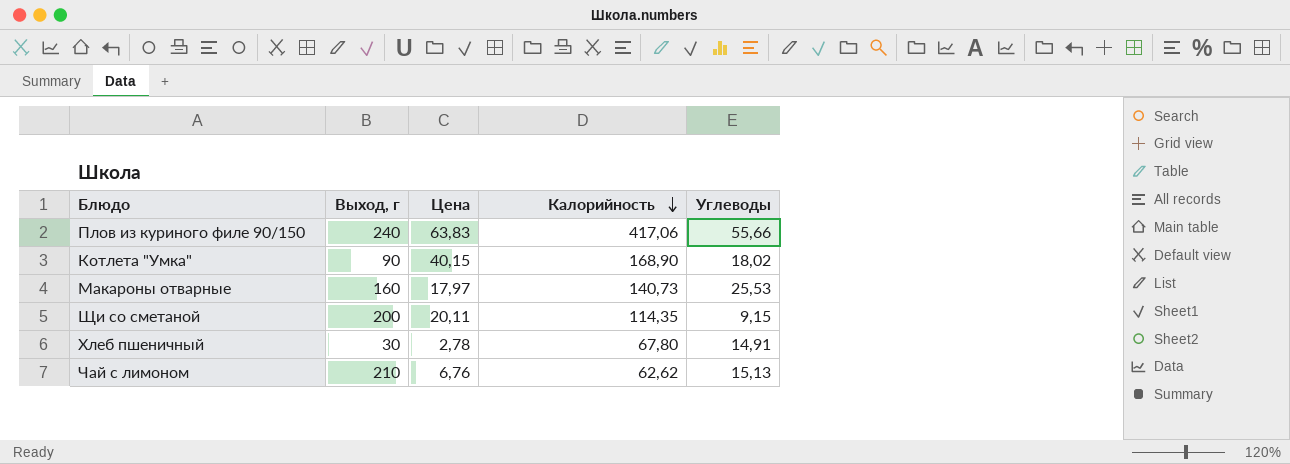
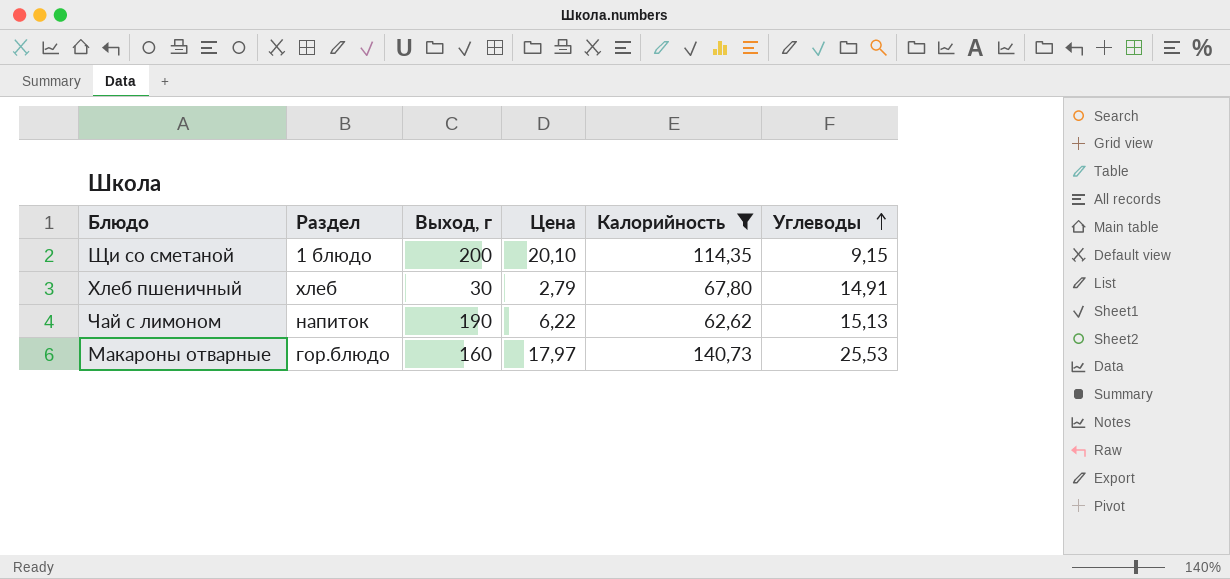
filter: none -> Калорийность <= 140,73
row order: Калорийность descending -> Углеводы ascending
column Раздел | position: none -> 2
Щи со сметаной | Цена: 20,11 -> 20,10
Хлеб пшеничный | Цена: 2,78 -> 2,79
Чай с лимоном | Выход, г: 210 -> 190
Чай с лимоном | Цена: 6,76 -> 6,22

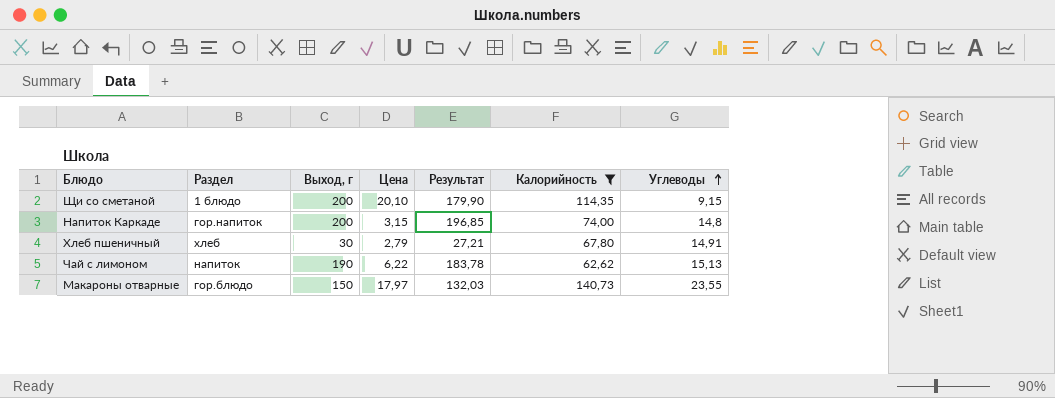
column Результат | formula: none -> [Выход, г] - [Цена]
row Напиток Каркаде: none -> гор.напиток | 200 | 3,15 | 196,85 | 74,00 | 14,8
Макароны отварные | Выход, г: 160 -> 150
Макароны отварные | Углеводы: 25,53 -> 23,55

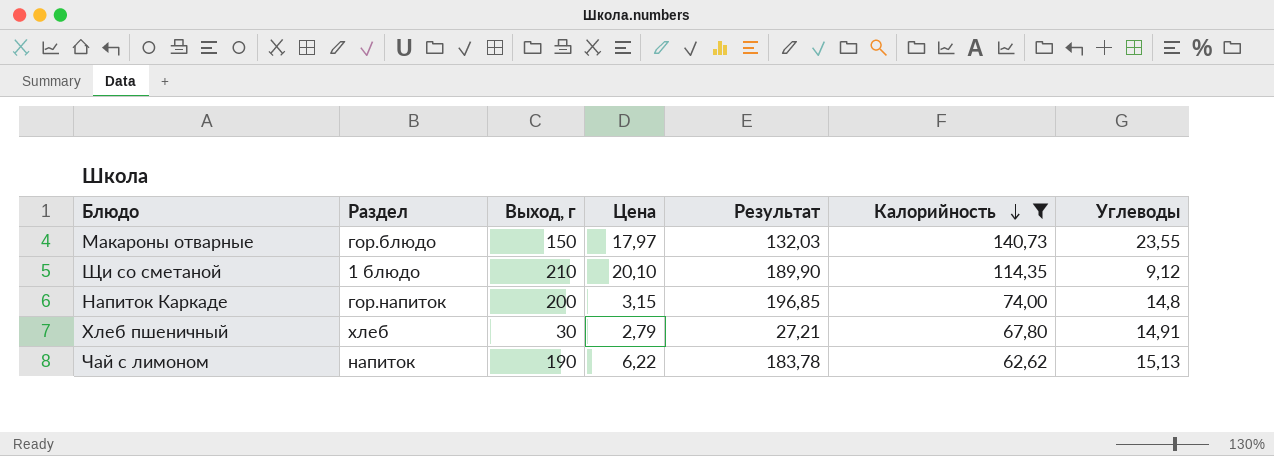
row order: Углеводы ascending -> Калорийность descending
Щи со сметаной | Выход, г: 200 -> 210
Щи со сметаной | Результат: 179,90 -> 189,90
Щи со сметаной | Углеводы: 9,15 -> 9,12

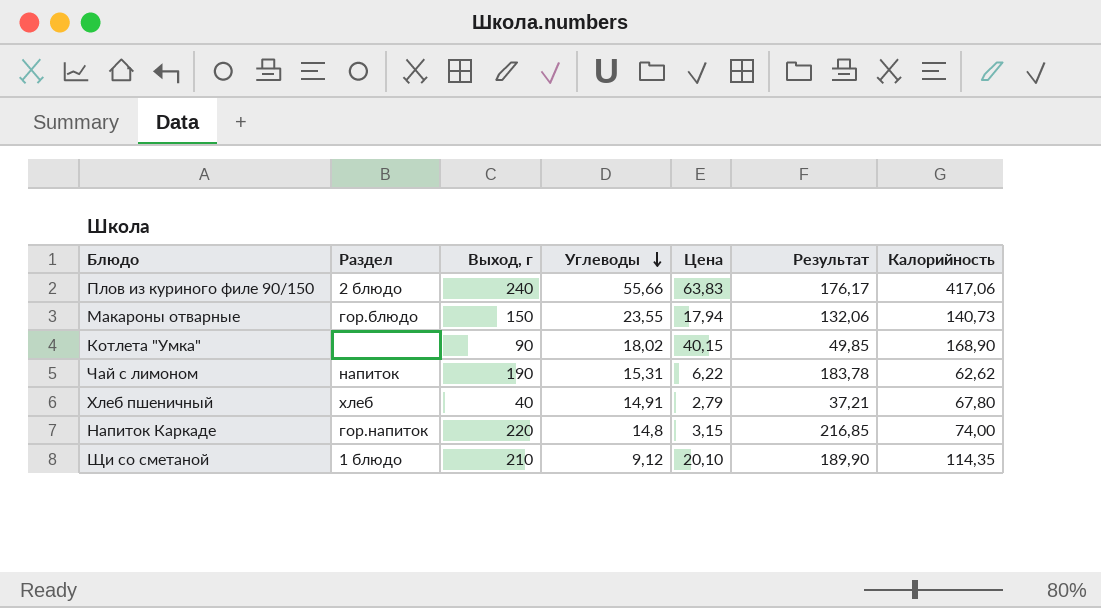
filter: Калорийность <= 140,73 -> none
row order: Калорийность descending -> Углеводы descending
column Углеводы | position: 7 -> 4
Макароны отварные | Цена: 17,97 -> 17,94
Макароны отварные | Результат: 132,03 -> 132,06
Чай с лимоном | Углеводы: 15,13 -> 15,31
Хлеб пшеничный | Выход, г: 30 -> 40
Хлеб пшеничный | Результат: 27,21 -> 37,21
Напиток Каркаде | Выход, г: 200 -> 220
Напиток Каркаде | Результат: 196,85 -> 216,85

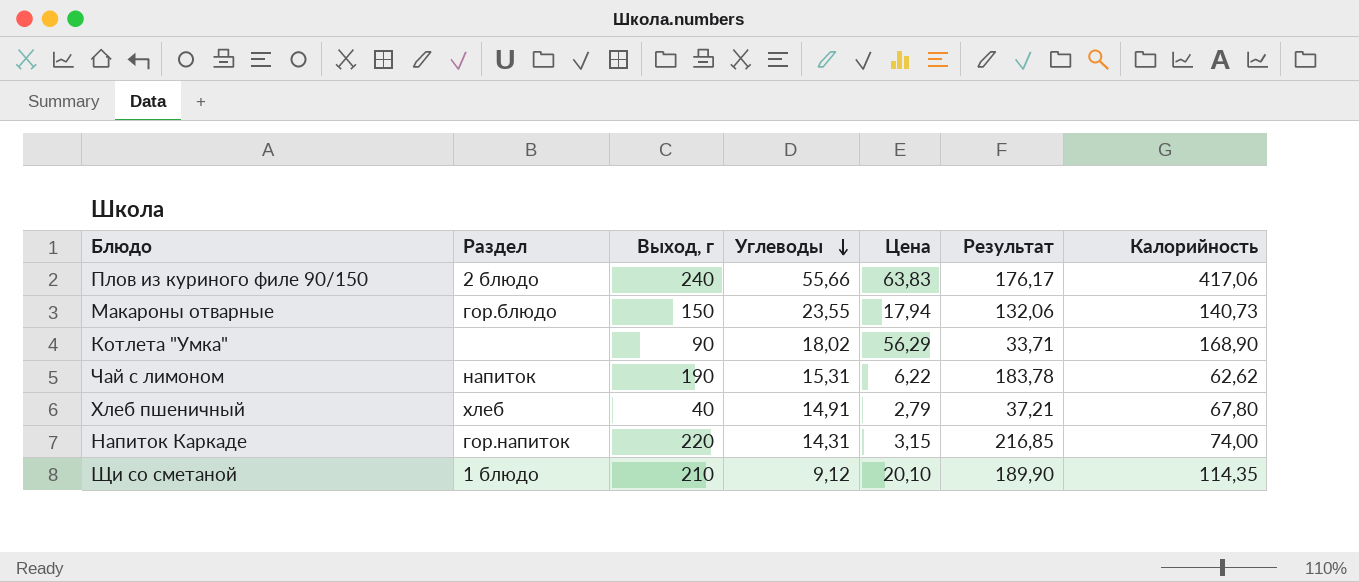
Котлета "Умка" | Цена: 40,15 -> 56,29
Котлета "Умка" | Результат: 49,85 -> 33,71
Напиток Каркаде | Углеводы: 14,8 -> 14,31

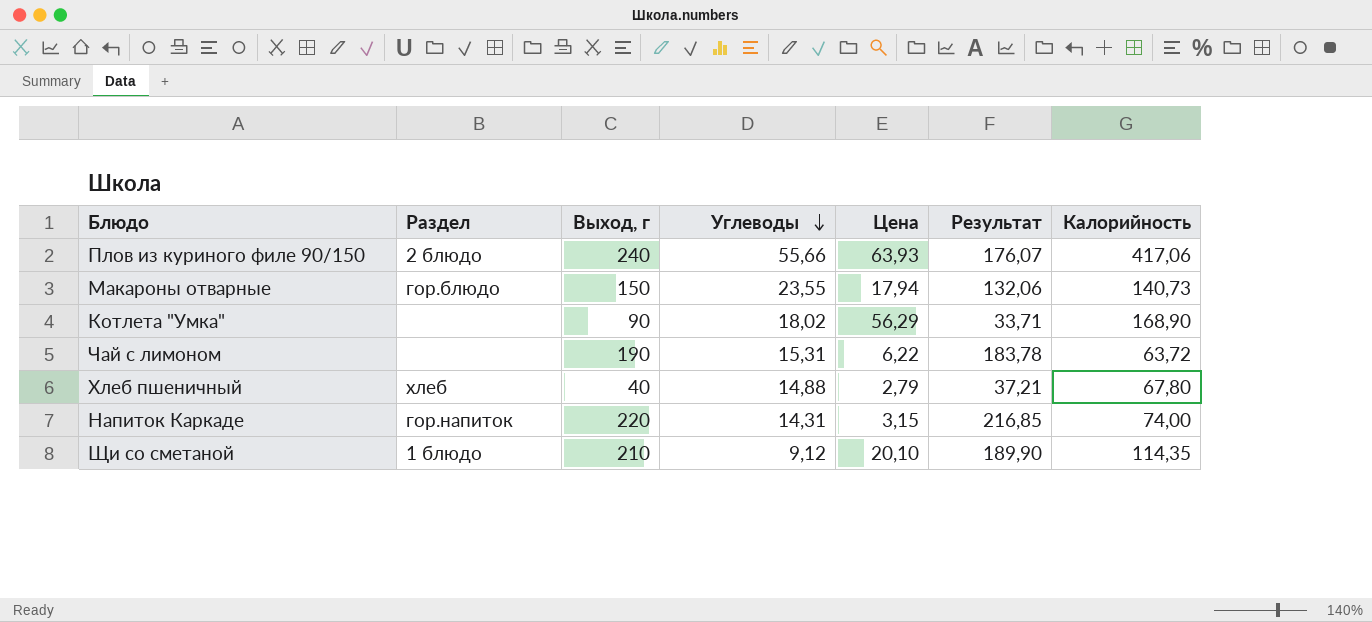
Плов из куриного филе 90/150 | Цена: 63,83 -> 63,93
Плов из куриного филе 90/150 | Результат: 176,17 -> 176,07
Чай с лимоном | Раздел: напиток -> none
Чай с лимоном | Калорийность: 62,62 -> 63,72
Хлеб пшеничный | Углеводы: 14,91 -> 14,88

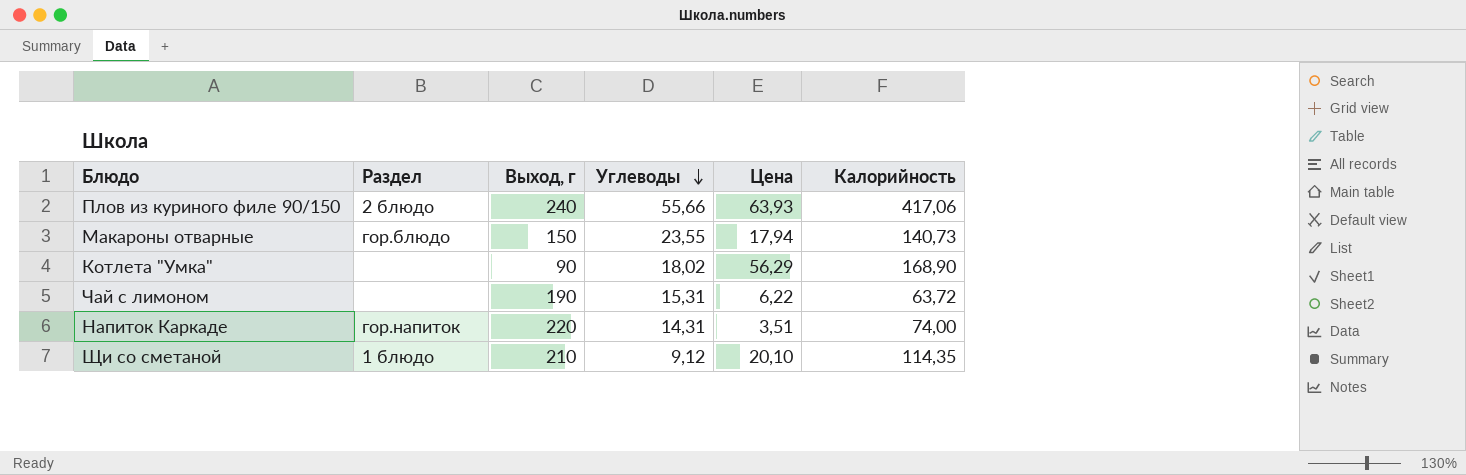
column Результат | formula: [Выход, г] - [Цена] -> none
row Хлеб пшеничный: хлеб | 40 | 14,88 | 2,79 | 37,21 | 67,80 -> none
Напиток Каркаде | Цена: 3,15 -> 3,51

